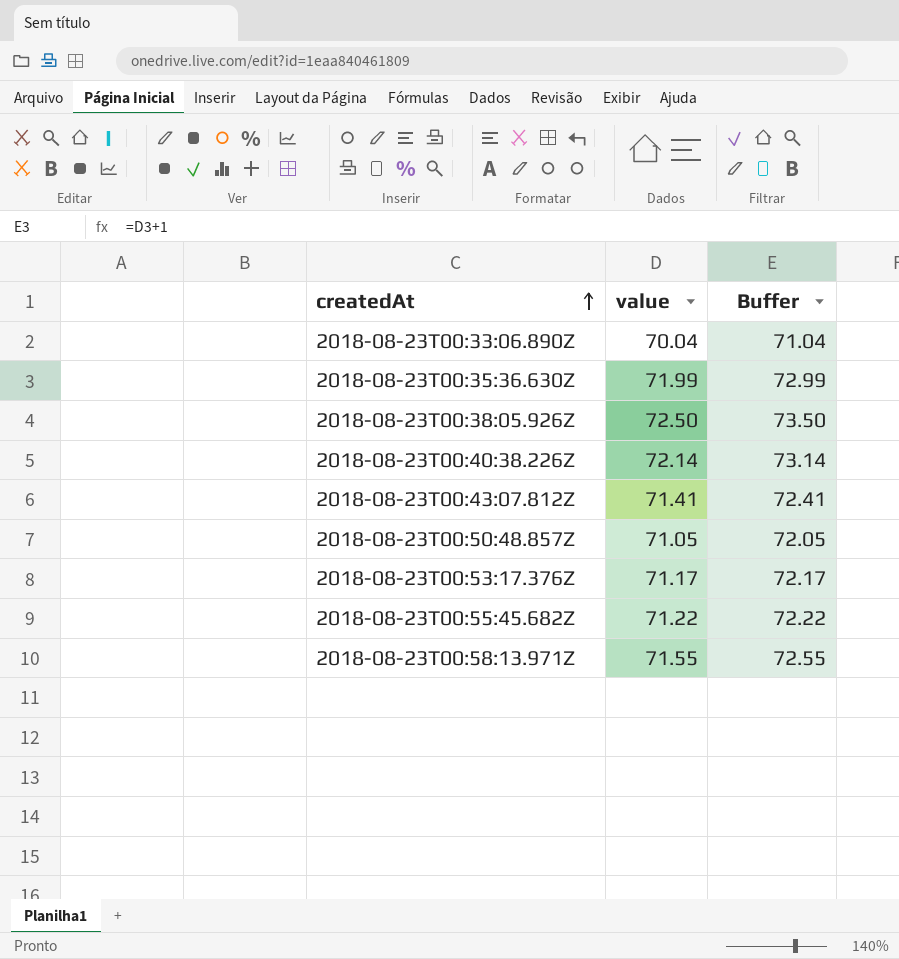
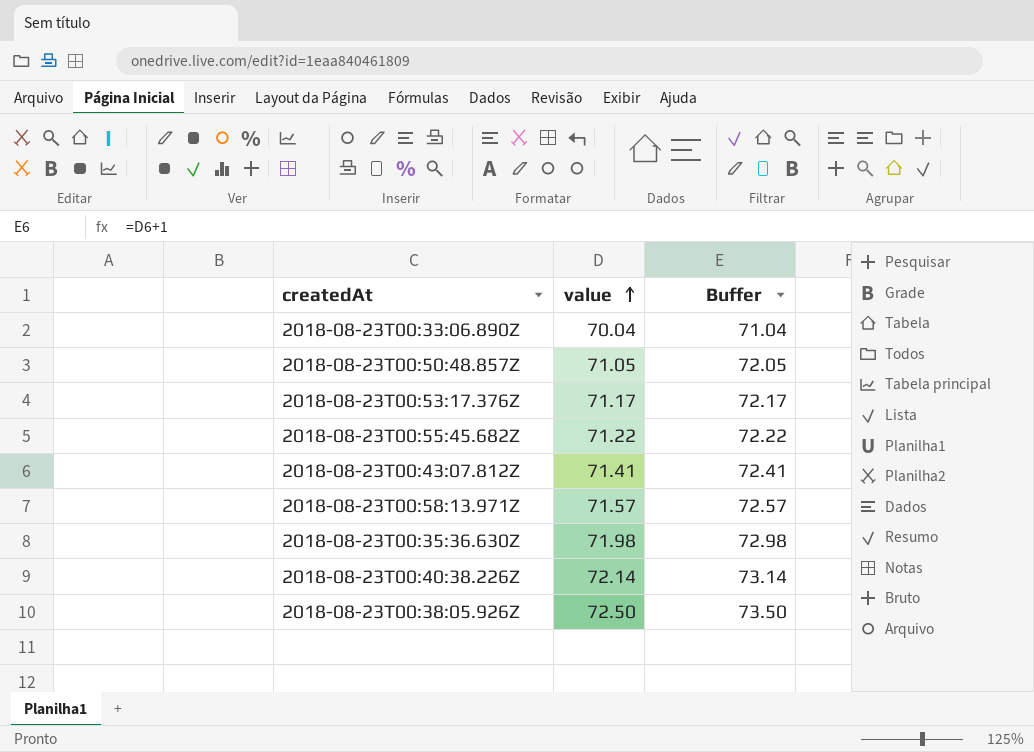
row order: createdAt ascending -> value ascending
2018-08-23T00:58:13.971Z | value: 71.55 -> 71.57
2018-08-23T00:58:13.971Z | Buffer: 72.55 -> 72.57
2018-08-23T00:35:36.630Z | value: 71.99 -> 71.98
2018-08-23T00:35:36.630Z | Buffer: 72.99 -> 72.98

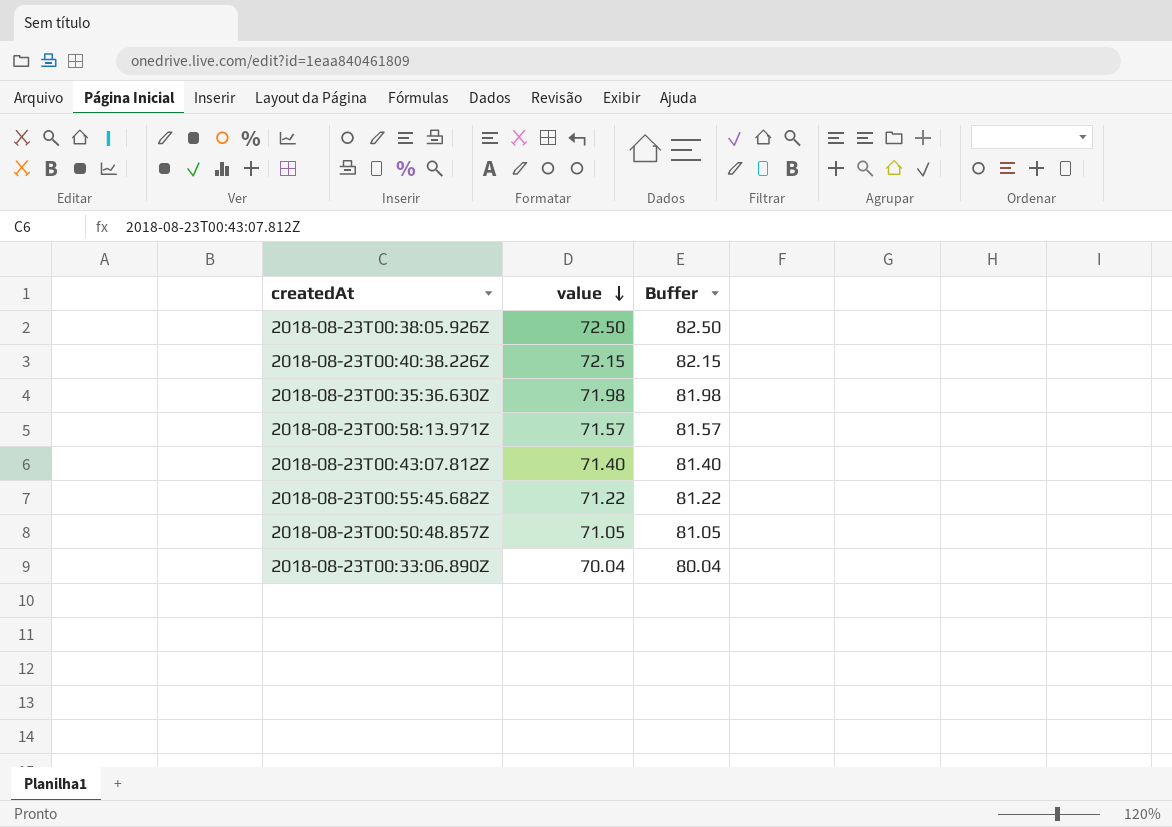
row order: value ascending -> value descending
column Buffer | formula: [value] + 1 -> [value] + 10
row 2018-08-23T00:53:17.376Z: 71.17 | 72.17 -> none
2018-08-23T00:40:38.226Z | value: 72.14 -> 72.15
2018-08-23T00:43:07.812Z | value: 71.41 -> 71.40

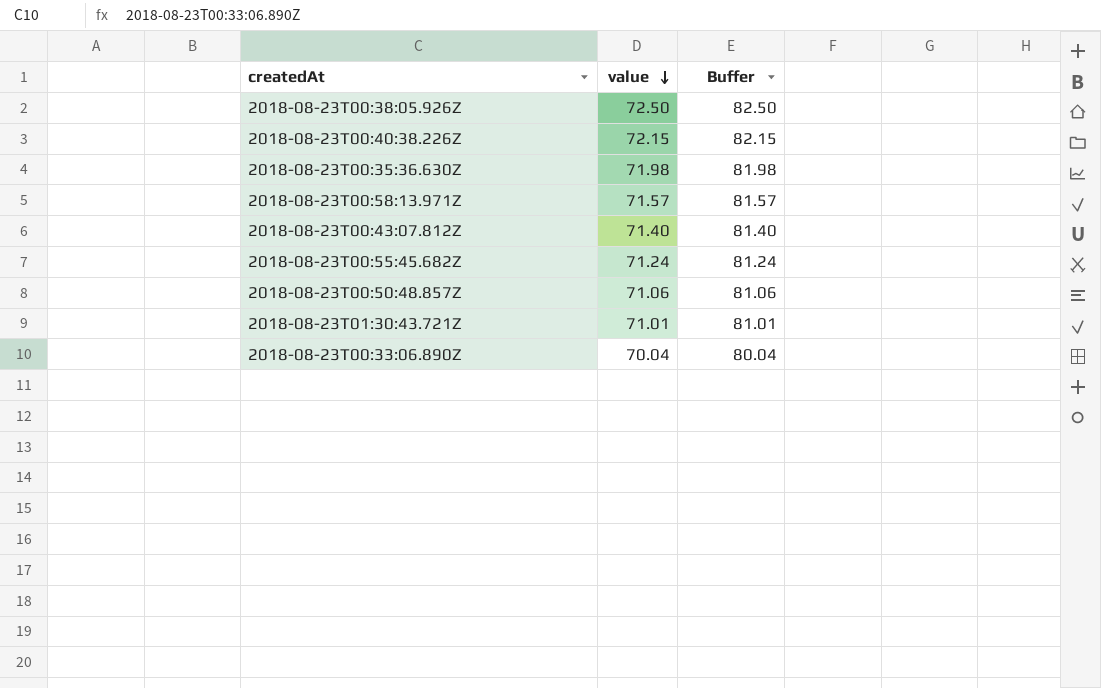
2018-08-23T00:55:45.682Z | value: 71.22 -> 71.24
2018-08-23T00:55:45.682Z | Buffer: 81.22 -> 81.24
2018-08-23T00:50:48.857Z | value: 71.05 -> 71.06
2018-08-23T00:50:48.857Z | Buffer: 81.05 -> 81.06
row 2018-08-23T01:30:43.721Z: none -> 71.01 | 81.01

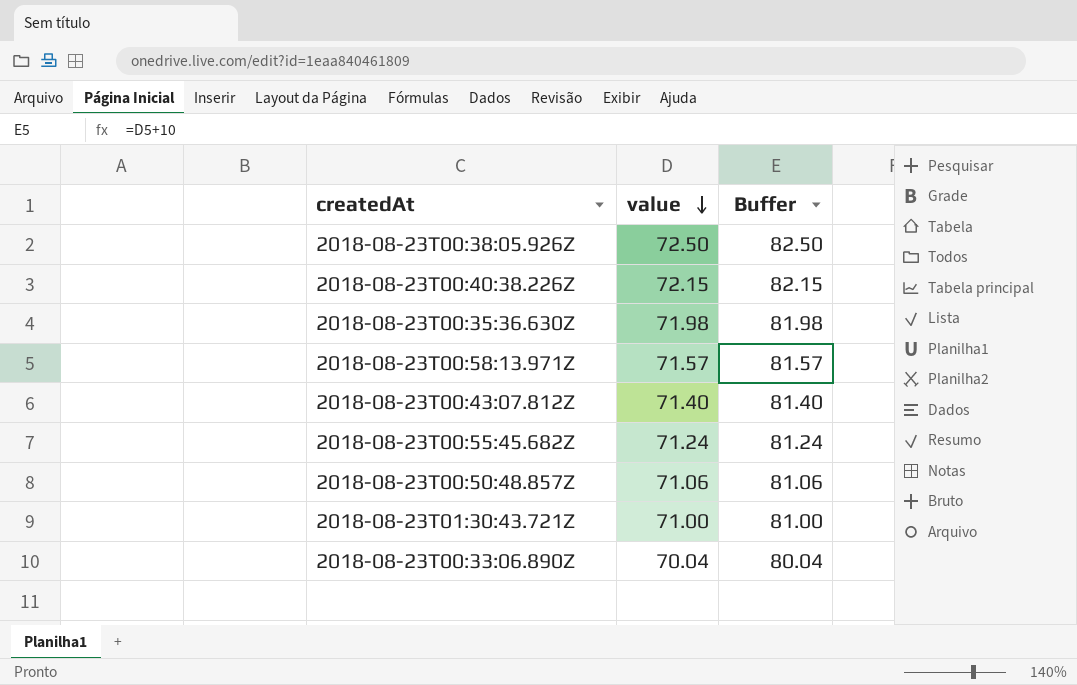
2018-08-23T01:30:43.721Z | value: 71.01 -> 71.00
2018-08-23T01:30:43.721Z | Buffer: 81.01 -> 81.00

